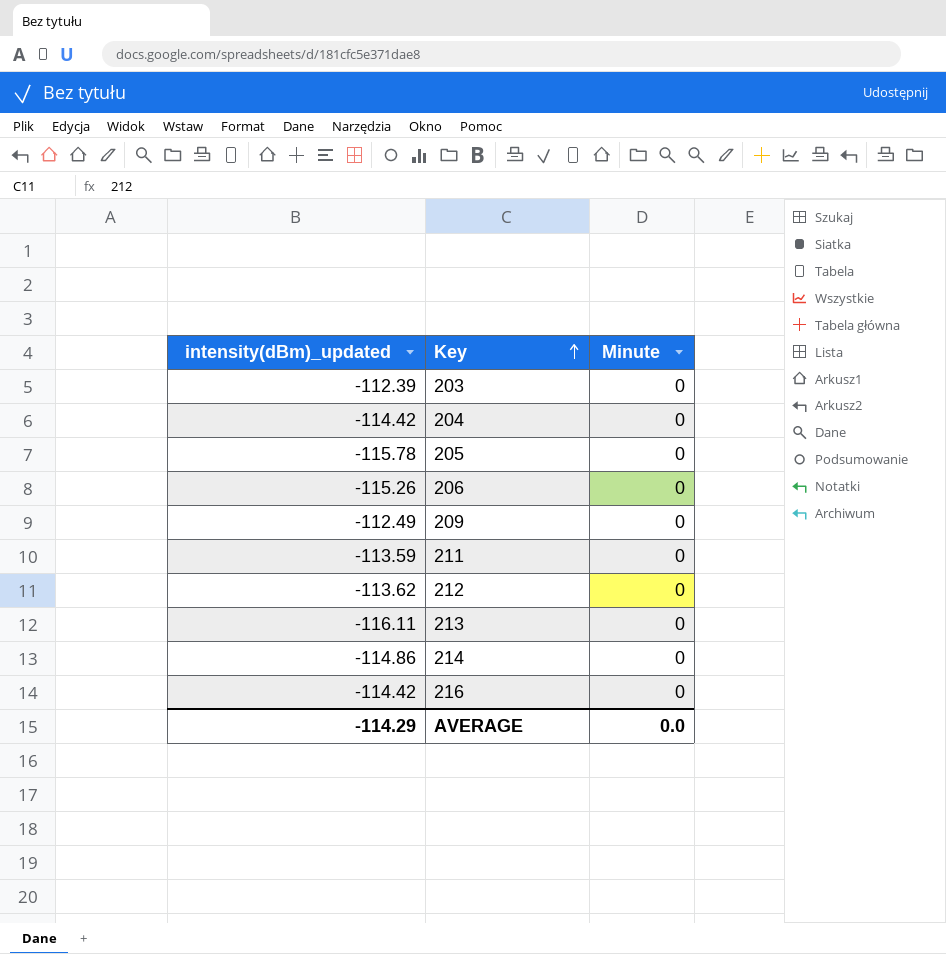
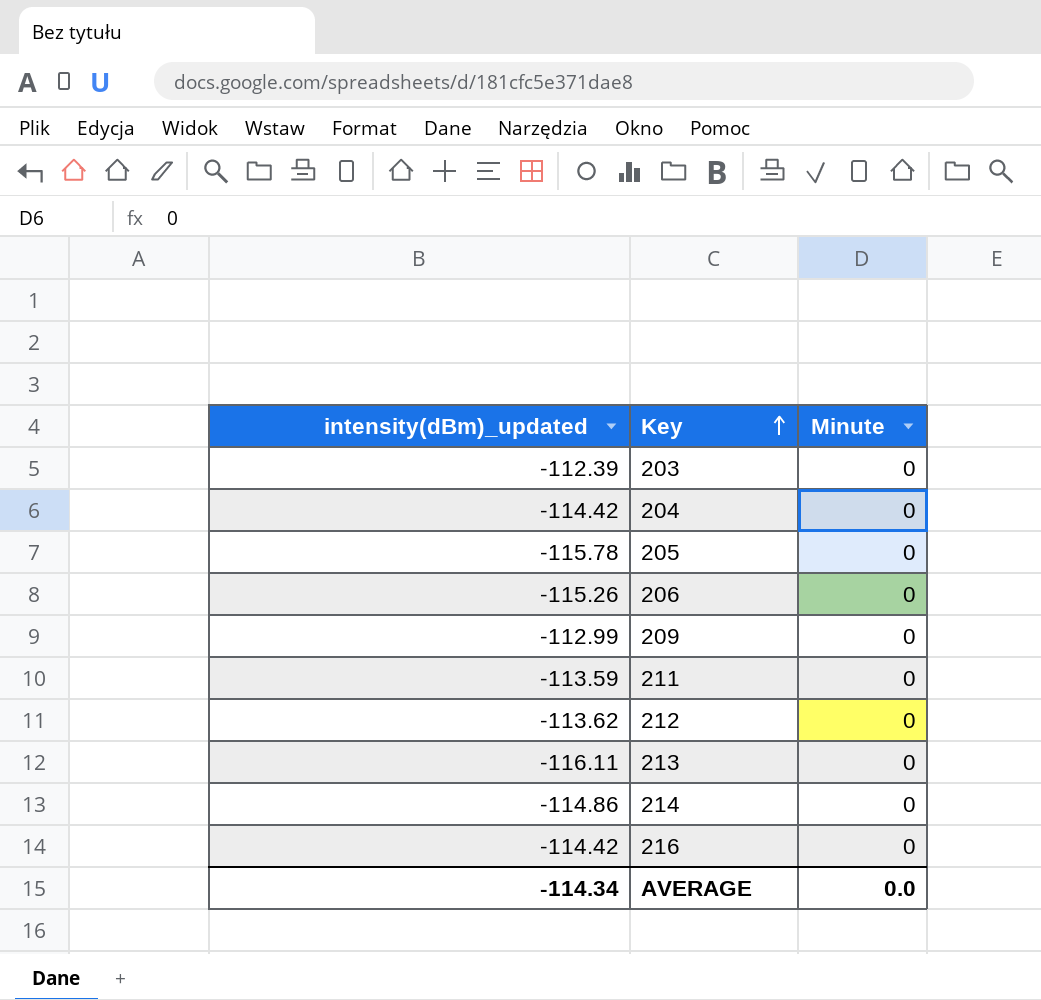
209 | intensity(dBm)_updated: -112.49 -> -112.99
AVERAGE | intensity(dBm)_updated: -114.29 -> -114.34

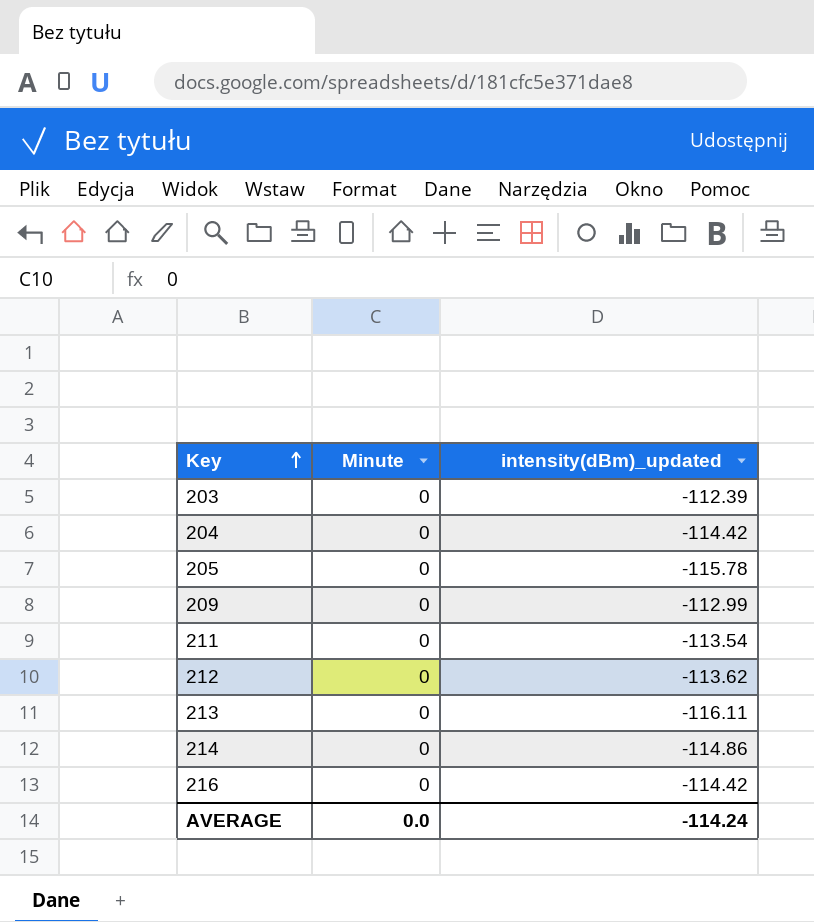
column intensity(dBm)_updated | position: 1 -> 3
row 206: -115.26 | 0 -> none
211 | intensity(dBm)_updated: -113.59 -> -113.54
AVERAGE | intensity(dBm)_updated: -114.34 -> -114.24

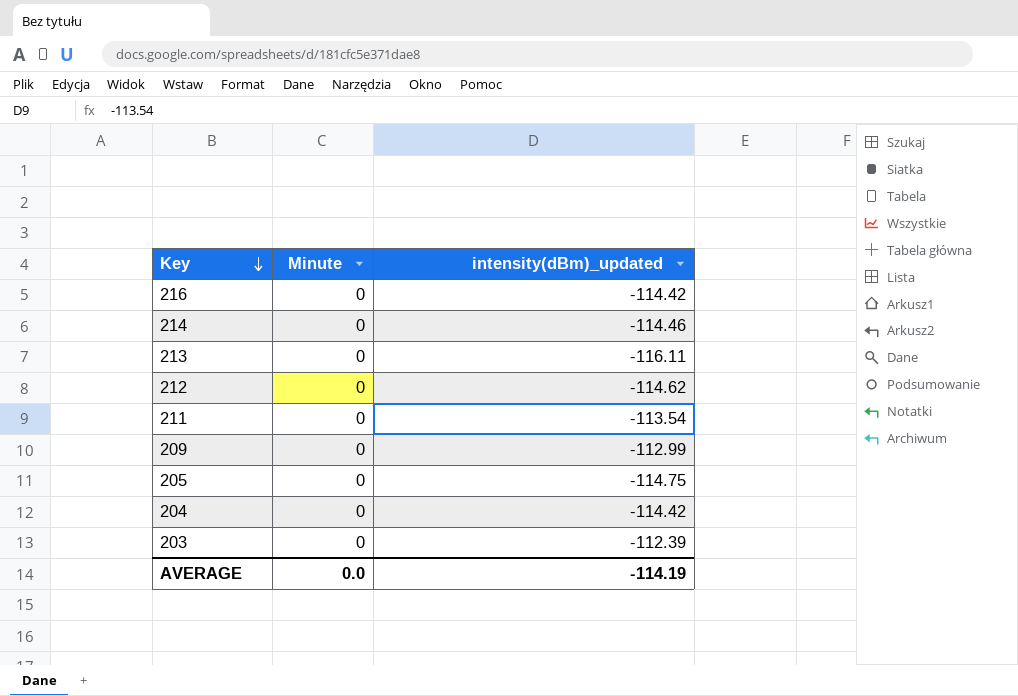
row order: Key ascending -> Key descending
214 | intensity(dBm)_updated: -114.86 -> -114.46
212 | intensity(dBm)_updated: -113.62 -> -114.62
205 | intensity(dBm)_updated: -115.78 -> -114.75
AVERAGE | intensity(dBm)_updated: -114.24 -> -114.19

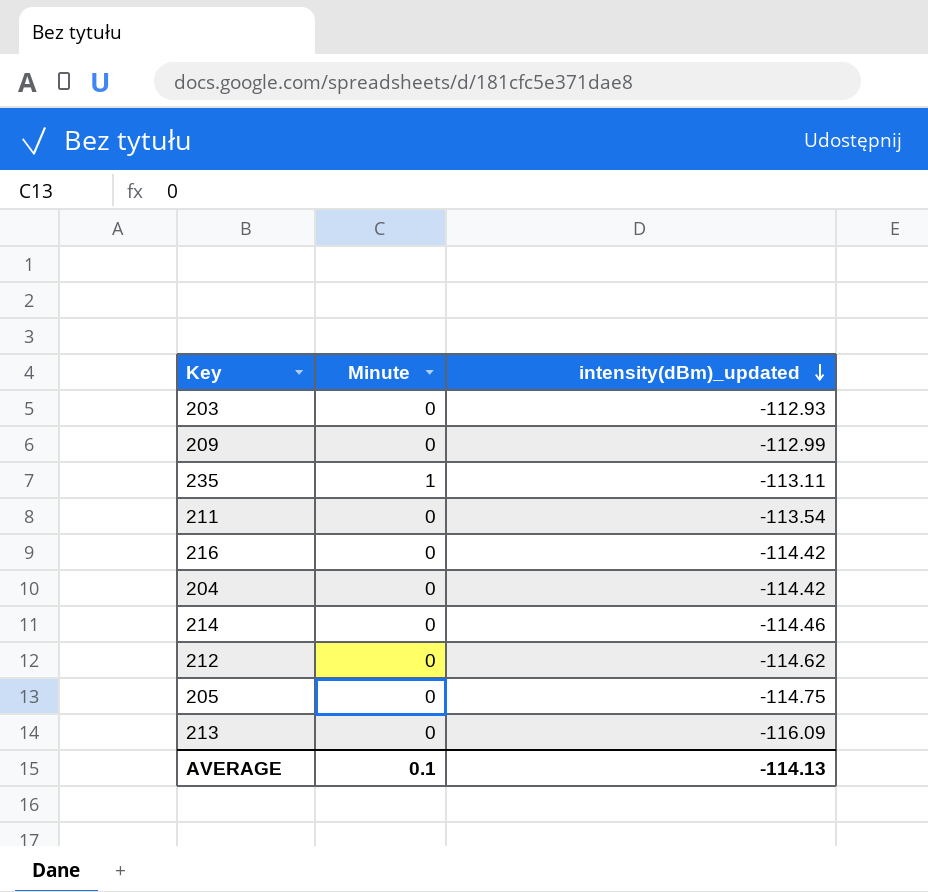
row order: Key descending -> intensity(dBm)_updated descending
203 | intensity(dBm)_updated: -112.39 -> -112.93
row 235: none -> 1 | -113.11
213 | intensity(dBm)_updated: -116.11 -> -116.09
AVERAGE | Minute: 0.0 -> 0.1
AVERAGE | intensity(dBm)_updated: -114.19 -> -114.13

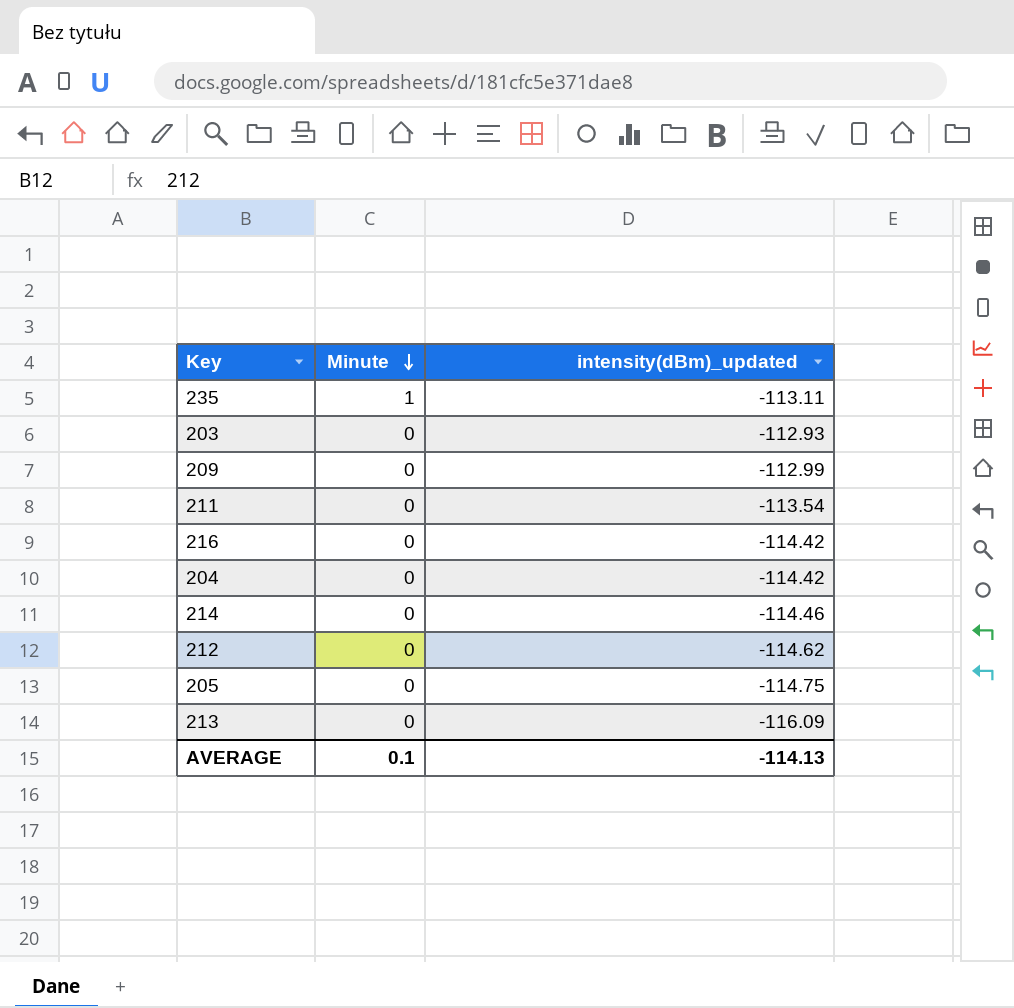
row order: intensity(dBm)_updated descending -> Minute descending

